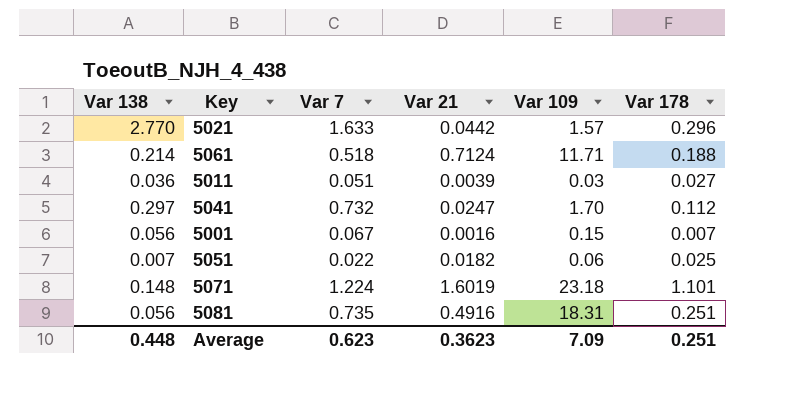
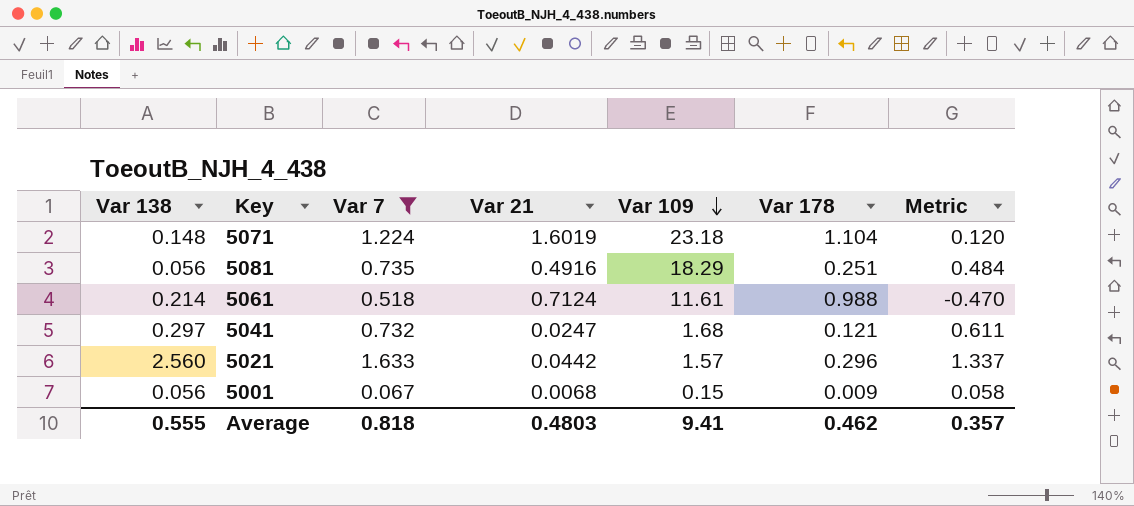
filter: none -> Var 7 >= 0.067
row order: none -> Var 109 descending
column Metric | formula: none -> [Var 7] - [Var 178]
5071 | Var 178: 1.101 -> 1.104
5081 | Var 109: 18.31 -> 18.29
5061 | Var 109: 11.71 -> 11.61
5061 | Var 178: 0.188 -> 0.988
5041 | Var 109: 1.70 -> 1.68
5041 | Var 178: 0.112 -> 0.121
5021 | Var 138: 2.770 -> 2.560
5001 | Var 21: 0.0016 -> 0.0068
5001 | Var 178: 0.007 -> 0.009
Average | Var 138: 0.448 -> 0.555
Average | Var 7: 0.623 -> 0.818
Average | Var 21: 0.3623 -> 0.4803
Average | Var 109: 7.09 -> 9.41
Average | Var 178: 0.251 -> 0.462

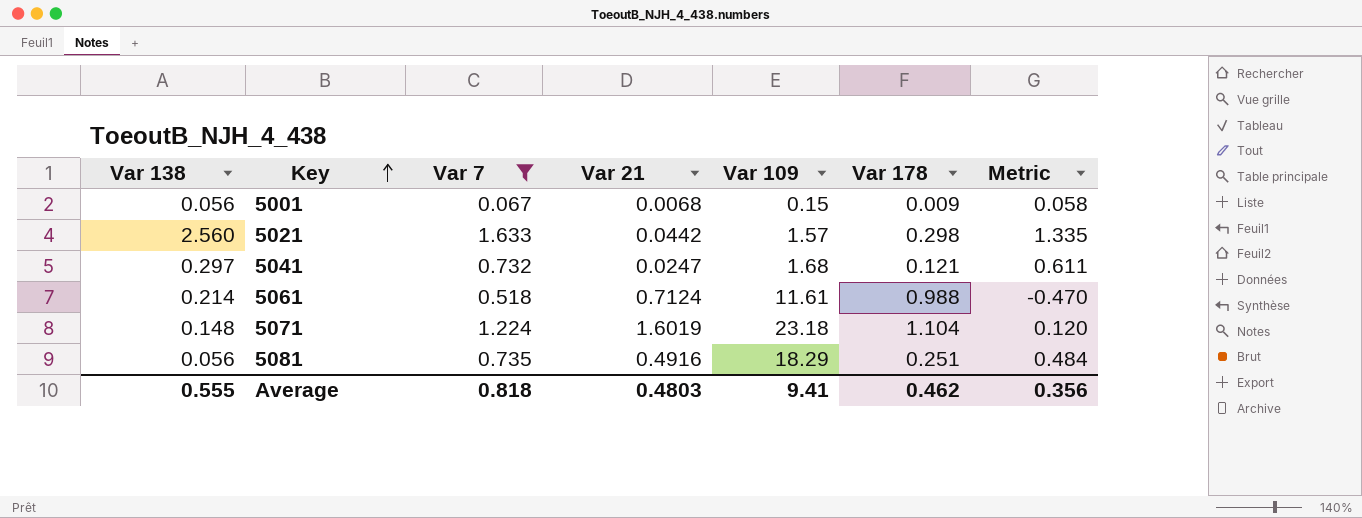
row order: Var 109 descending -> Key ascending
5021 | Var 178: 0.296 -> 0.298
5021 | Metric: 1.337 -> 1.335
Average | Metric: 0.357 -> 0.356

